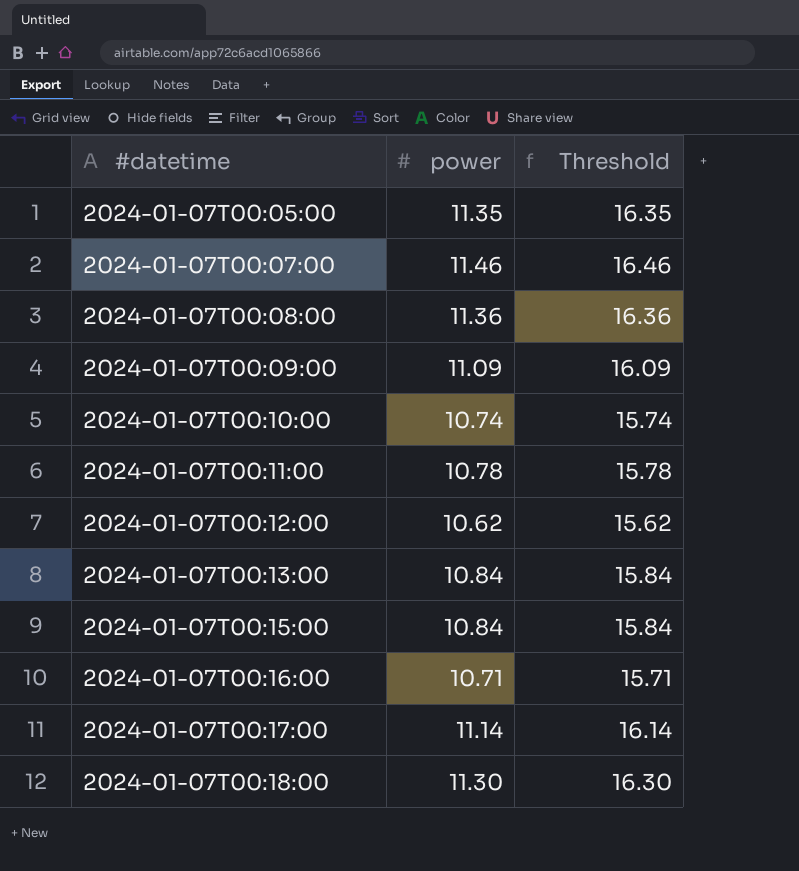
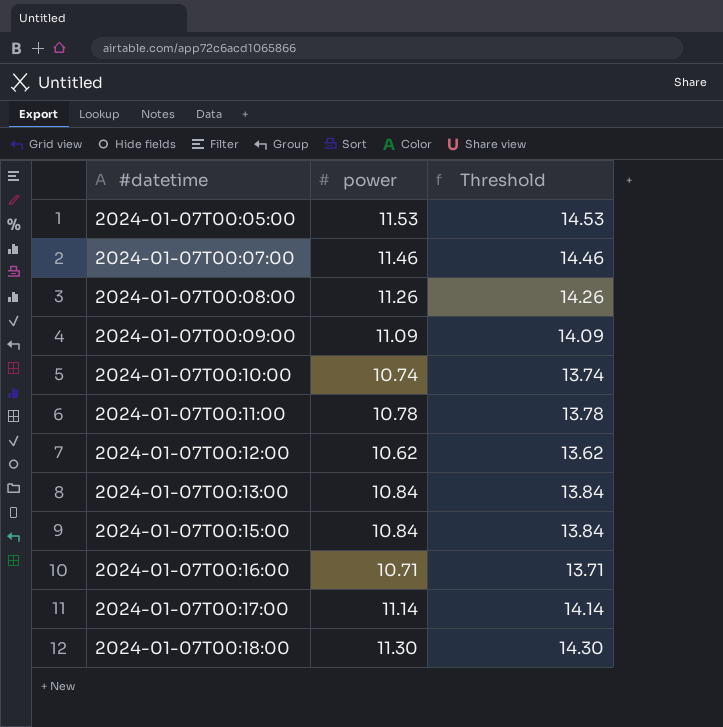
column Threshold | formula: [power] + 5 -> [power] + 3
2024-01-07T00:05:00 | power: 11.35 -> 11.53
2024-01-07T00:08:00 | power: 11.36 -> 11.26

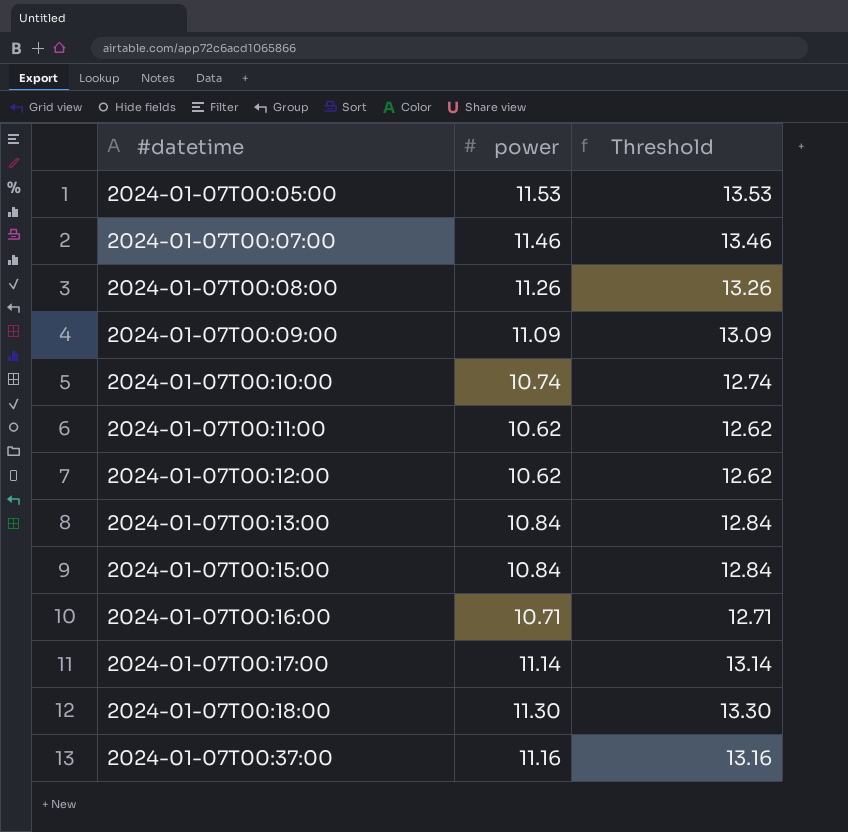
column Threshold | formula: [power] + 3 -> [power] + 2
2024-01-07T00:11:00 | power: 10.78 -> 10.62
row 2024-01-07T00:37:00: none -> 11.16 | 13.16

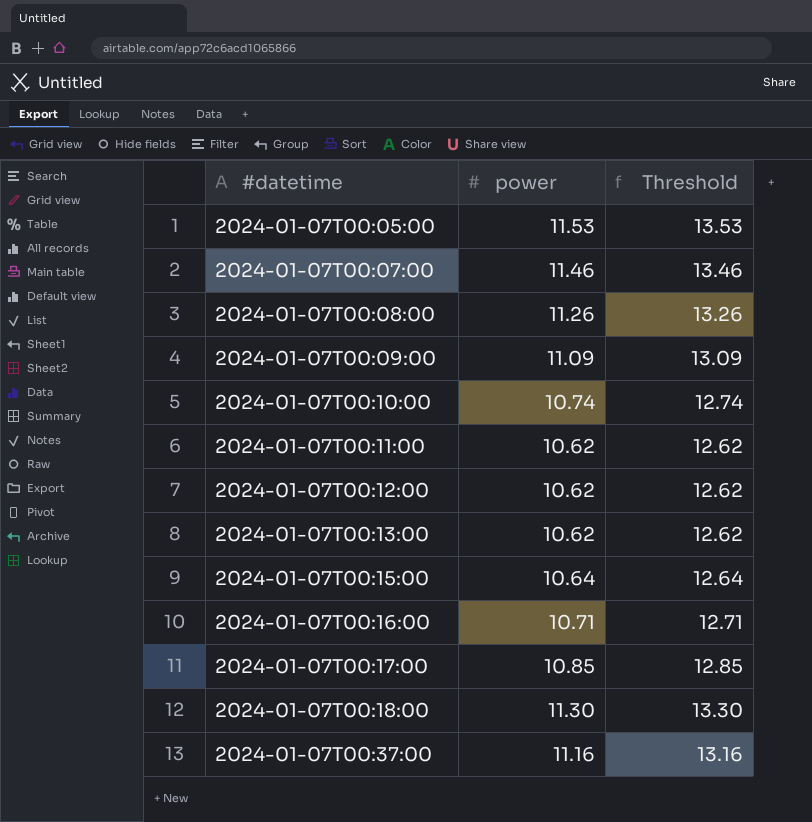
2024-01-07T00:13:00 | power: 10.84 -> 10.62
2024-01-07T00:13:00 | Threshold: 12.84 -> 12.62
2024-01-07T00:15:00 | power: 10.84 -> 10.64
2024-01-07T00:15:00 | Threshold: 12.84 -> 12.64
2024-01-07T00:17:00 | power: 11.14 -> 10.85
2024-01-07T00:17:00 | Threshold: 13.14 -> 12.85

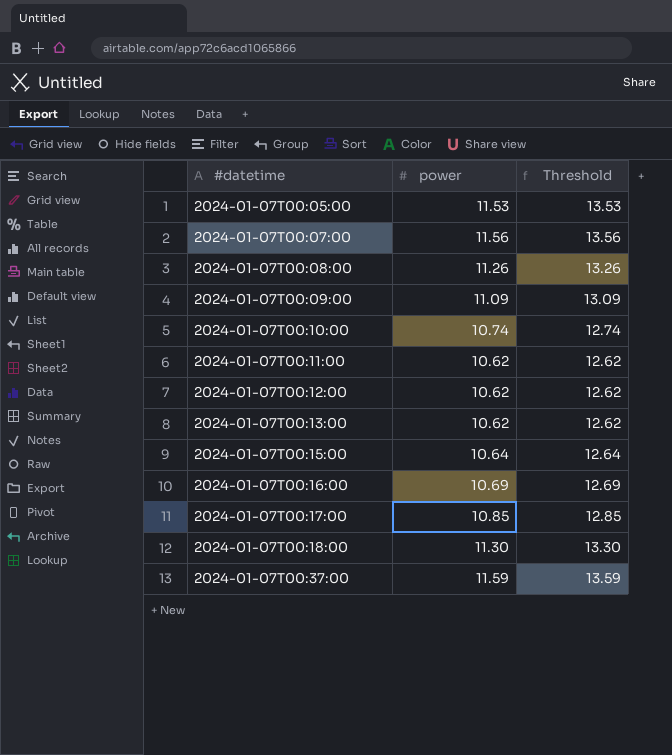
2024-01-07T00:07:00 | power: 11.46 -> 11.56
2024-01-07T00:07:00 | Threshold: 13.46 -> 13.56
2024-01-07T00:16:00 | power: 10.71 -> 10.69
2024-01-07T00:16:00 | Threshold: 12.71 -> 12.69
2024-01-07T00:37:00 | power: 11.16 -> 11.59
2024-01-07T00:37:00 | Threshold: 13.16 -> 13.59

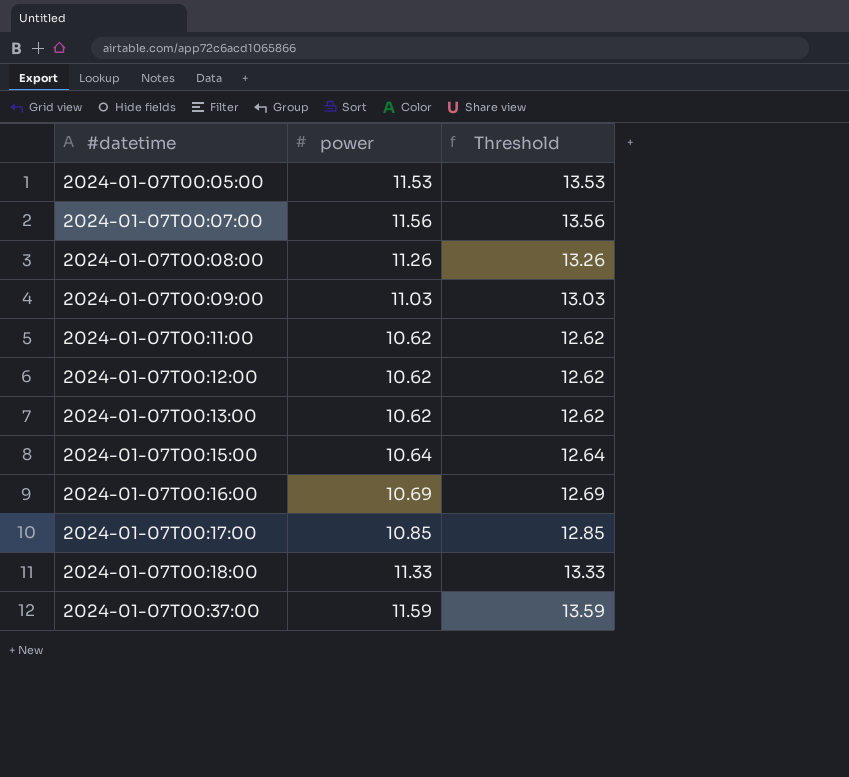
row 2024-01-07T00:10:00: 10.74 | 12.74 -> none
2024-01-07T00:09:00 | power: 11.09 -> 11.03
2024-01-07T00:09:00 | Threshold: 13.09 -> 13.03
2024-01-07T00:18:00 | power: 11.30 -> 11.33
2024-01-07T00:18:00 | Threshold: 13.30 -> 13.33

